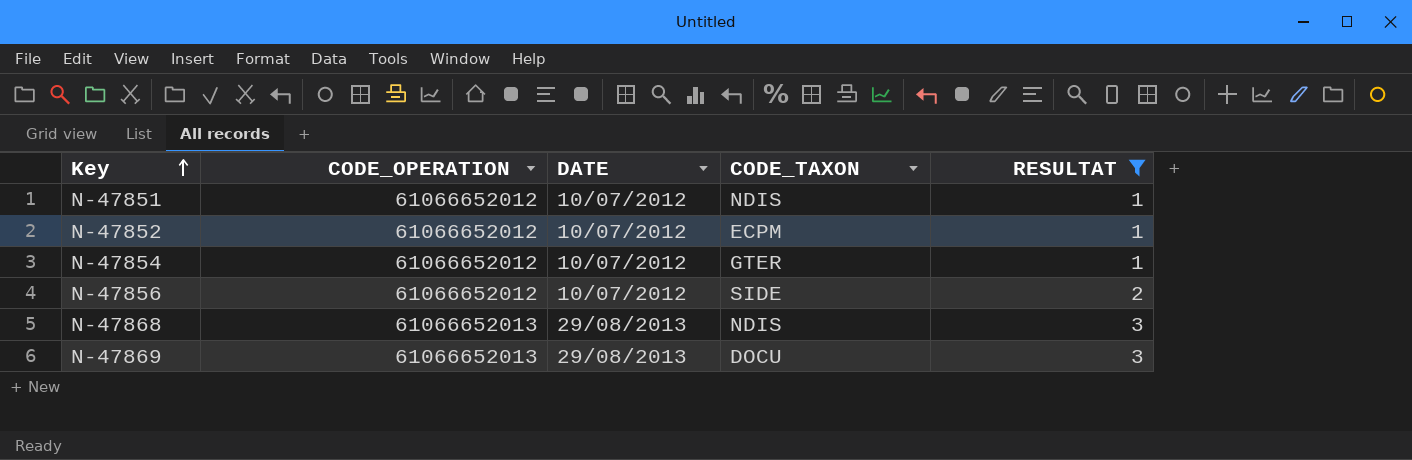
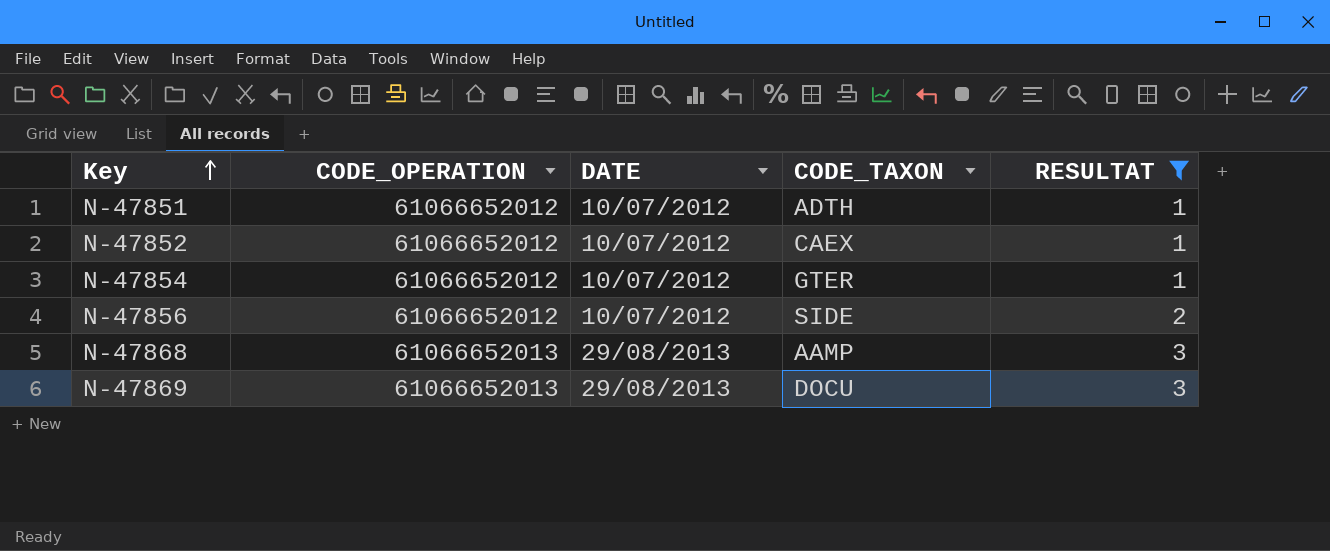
N-47851 | CODE_TAXON: NDIS -> ADTH
N-47852 | CODE_TAXON: ECPM -> CAEX
N-47868 | CODE_TAXON: NDIS -> AAMP

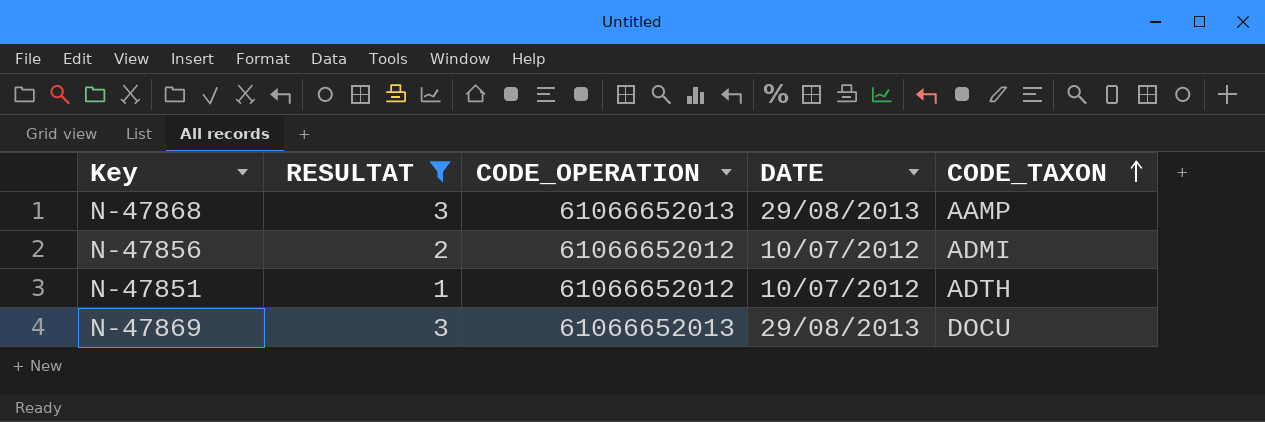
row order: Key ascending -> CODE_TAXON ascending
column RESULTAT | position: 5 -> 2
row N-47852: 61066652012 | 10/07/2012 | CAEX | 1 -> none
row N-47854: 61066652012 | 10/07/2012 | GTER | 1 -> none
N-47856 | CODE_TAXON: SIDE -> ADMI

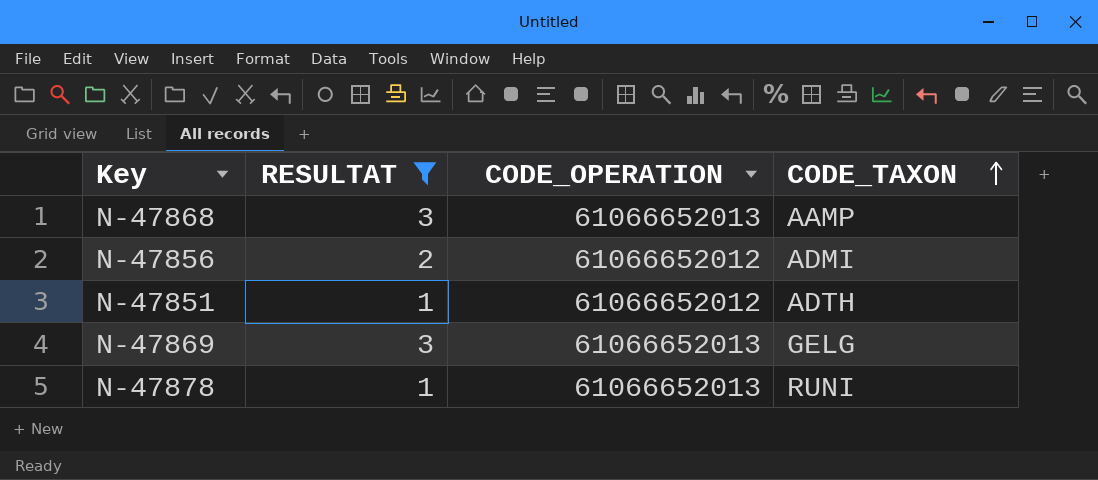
column DATE | position: 4 -> none
N-47869 | CODE_TAXON: DOCU -> GELG
row N-47878: none -> 1 | 61066652013 | RUNI

